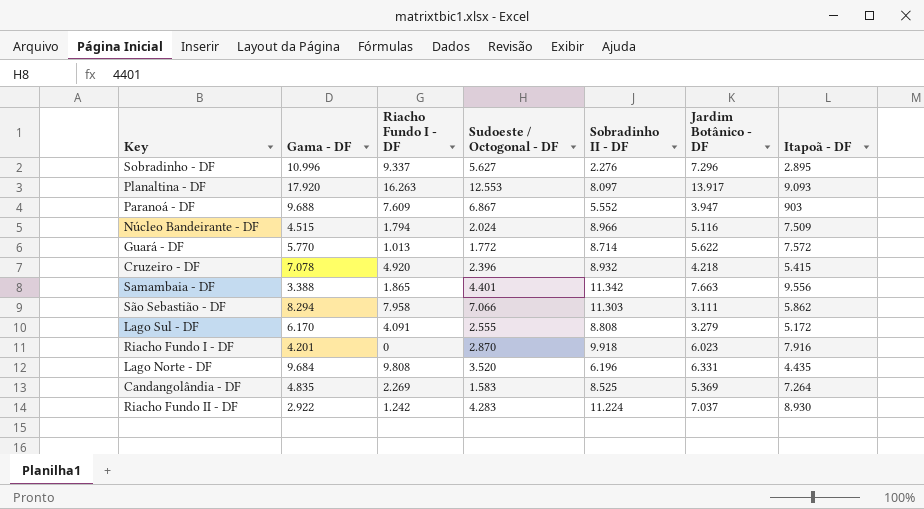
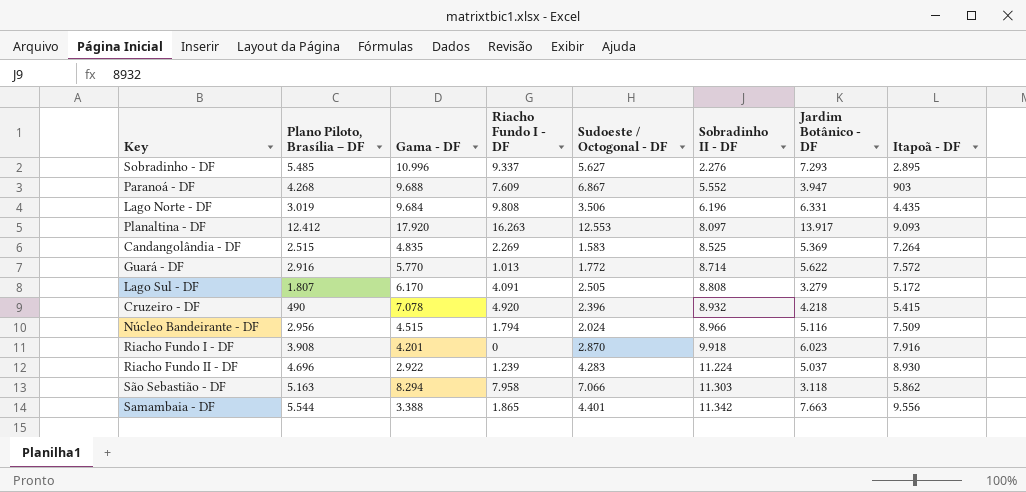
row order: none -> Sobradinho II - DF ascending
column Plano Piloto, Brasília – DF | position: none -> 2
Sobradinho - DF | Jardim Botânico - DF: 7.296 -> 7.293
Lago Norte - DF | Sudoeste / Octogonal - DF: 3.520 -> 3.506
Lago Sul - DF | Sudoeste / Octogonal - DF: 2.555 -> 2.505
Riacho Fundo II - DF | Riacho Fundo I - DF: 1.242 -> 1.239
Riacho Fundo II - DF | Jardim Botânico - DF: 7.037 -> 5.037
São Sebastião - DF | Jardim Botânico - DF: 3.111 -> 3.118

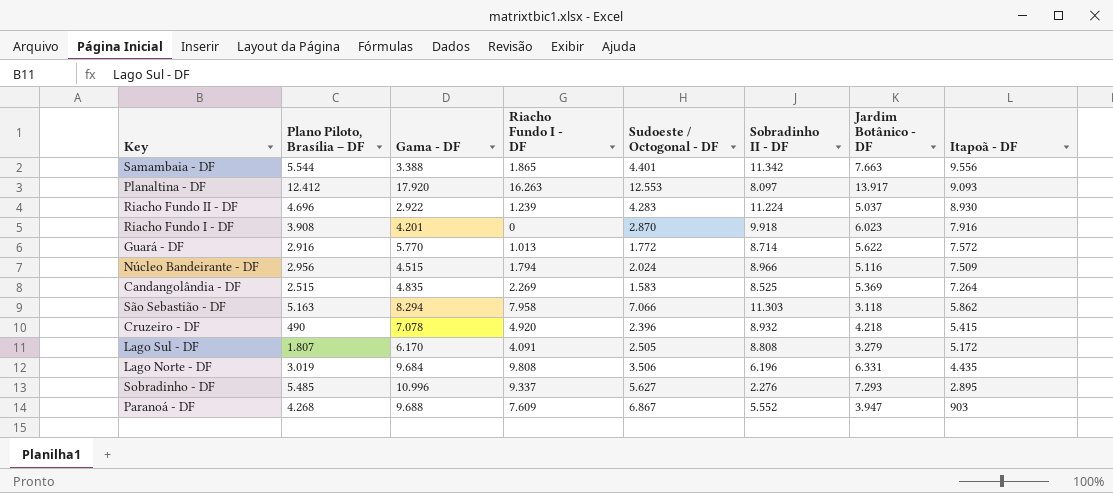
row order: Sobradinho II - DF ascending -> Itapoã - DF descending

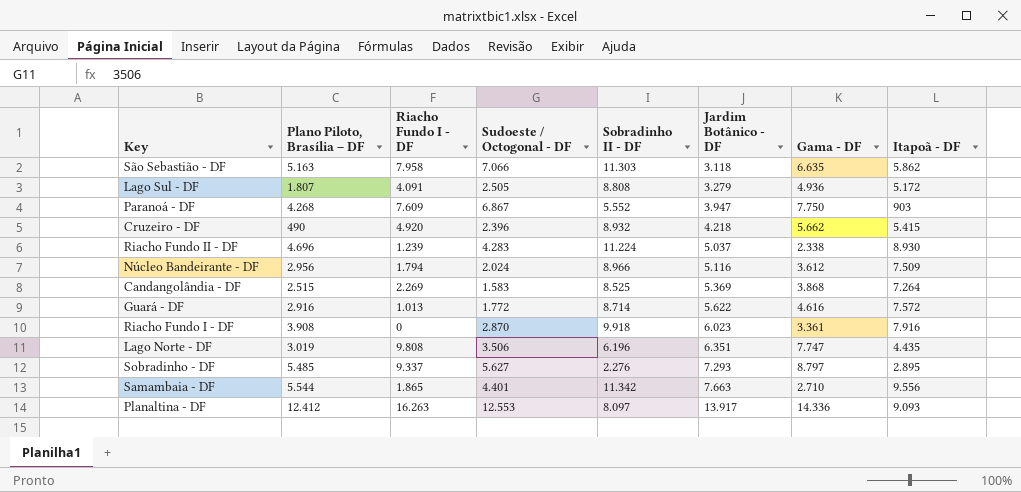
row order: Itapoã - DF descending -> Jardim Botânico - DF ascending
column Gama - DF | position: 3 -> 7
São Sebastião - DF | Gama - DF: 8.294 -> 6.635
Lago Sul - DF | Gama - DF: 6.170 -> 4.936
Paranoá - DF | Gama - DF: 9.688 -> 7.750
Cruzeiro - DF | Gama - DF: 7.078 -> 5.662
Riacho Fundo II - DF | Gama - DF: 2.922 -> 2.338
Núcleo Bandeirante - DF | Gama - DF: 4.515 -> 3.612
Candangolândia - DF | Gama - DF: 4.835 -> 3.868
Guará - DF | Gama - DF: 5.770 -> 4.616
Riacho Fundo I - DF | Gama - DF: 4.201 -> 3.361
Lago Norte - DF | Jardim Botânico - DF: 6.331 -> 6.351
Lago Norte - DF | Gama - DF: 9.684 -> 7.747
Sobradinho - DF | Gama - DF: 10.996 -> 8.797
Samambaia - DF | Gama - DF: 3.388 -> 2.710
Planaltina - DF | Gama - DF: 17.920 -> 14.336

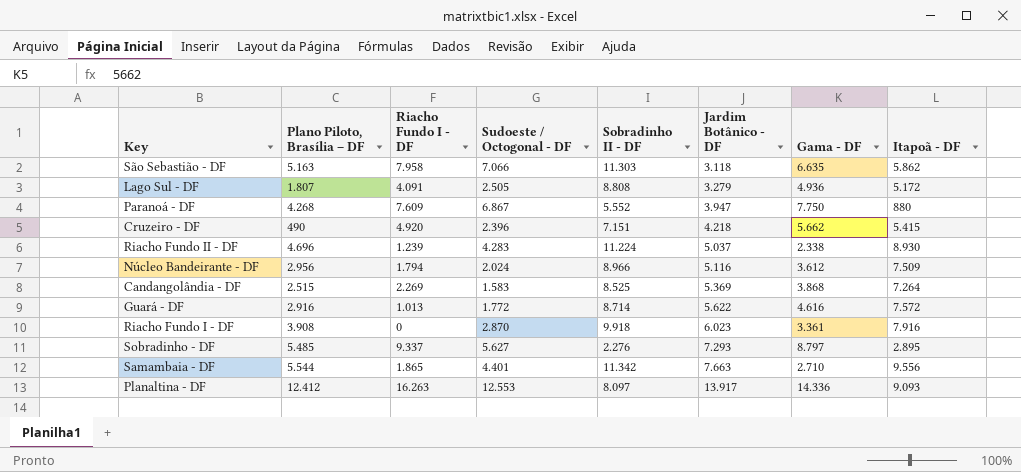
row Lago Norte - DF: 3.019 | 9.808 | 3.506 | 6.196 | 6.351 | 7.747 | 4.435 -> none
Paranoá - DF | Itapoã - DF: 903 -> 880
Cruzeiro - DF | Sobradinho II - DF: 8.932 -> 7.151

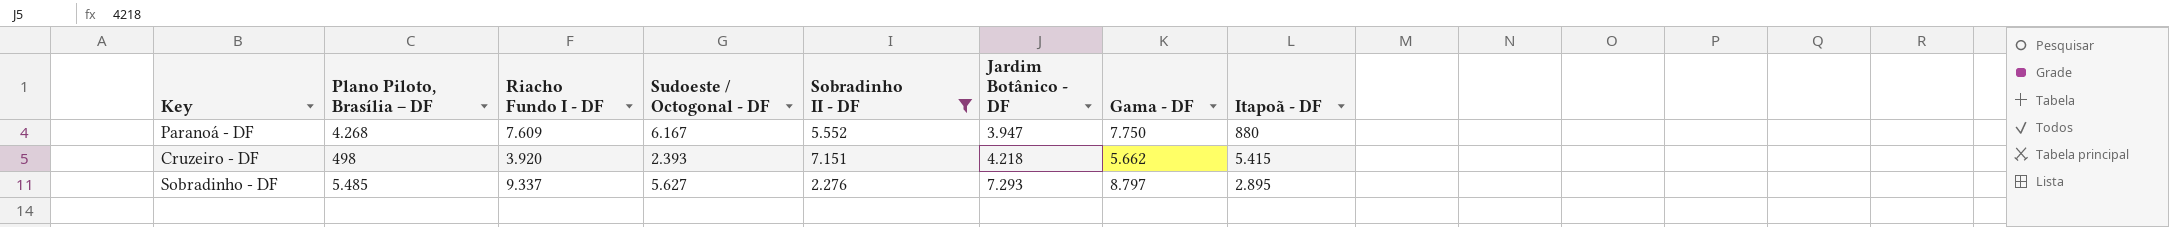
filter: none -> Sobradinho II - DF <= 7.151
Paranoá - DF | Sudoeste / Octogonal - DF: 6.867 -> 6.167
Cruzeiro - DF | Plano Piloto, Brasília – DF: 490 -> 498
Cruzeiro - DF | Riacho Fundo I - DF: 4.920 -> 3.920
Cruzeiro - DF | Sudoeste / Octogonal - DF: 2.396 -> 2.393

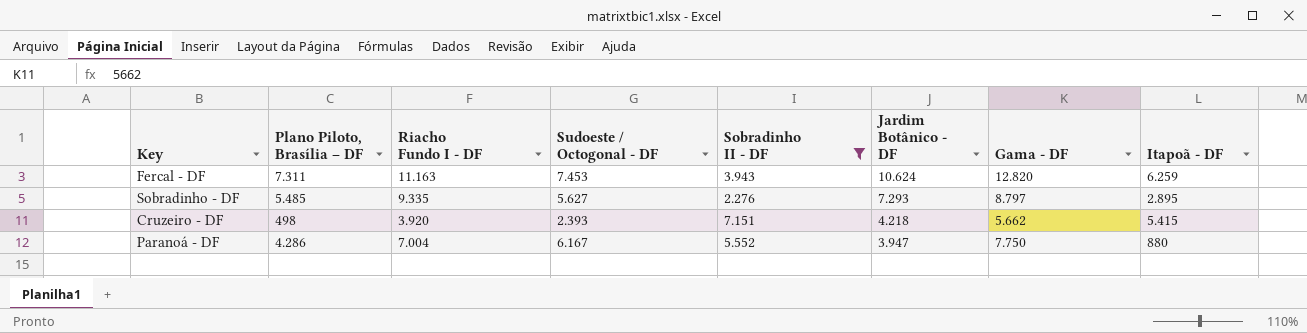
row order: Jardim Botânico - DF ascending -> Jardim Botânico - DF descending
row Fercal - DF: none -> 7.311 | 11.163 | 7.453 | 3.943 | 10.624 | 12.820 | 6.259
Sobradinho - DF | Riacho Fundo I - DF: 9.337 -> 9.335
Paranoá - DF | Plano Piloto, Brasília – DF: 4.268 -> 4.286
Paranoá - DF | Riacho Fundo I - DF: 7.609 -> 7.004

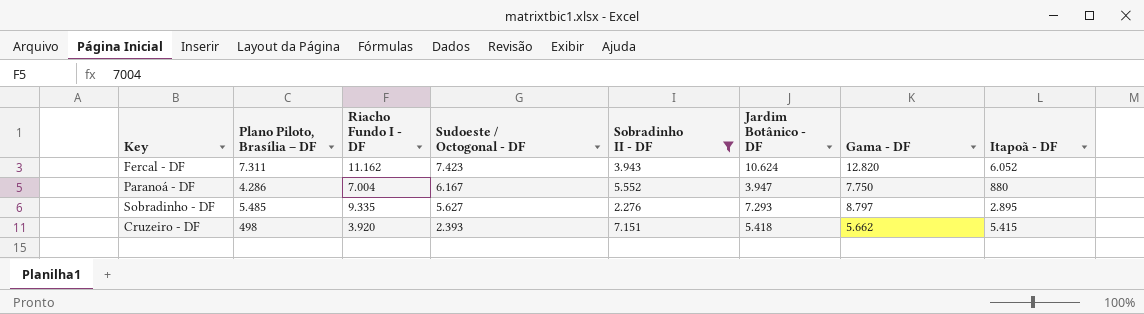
row order: Jardim Botânico - DF descending -> Sudoeste / Octogonal - DF descending
Fercal - DF | Riacho Fundo I - DF: 11.163 -> 11.162
Fercal - DF | Sudoeste / Octogonal - DF: 7.453 -> 7.423
Fercal - DF | Itapoã - DF: 6.259 -> 6.052
Cruzeiro - DF | Jardim Botânico - DF: 4.218 -> 5.418

